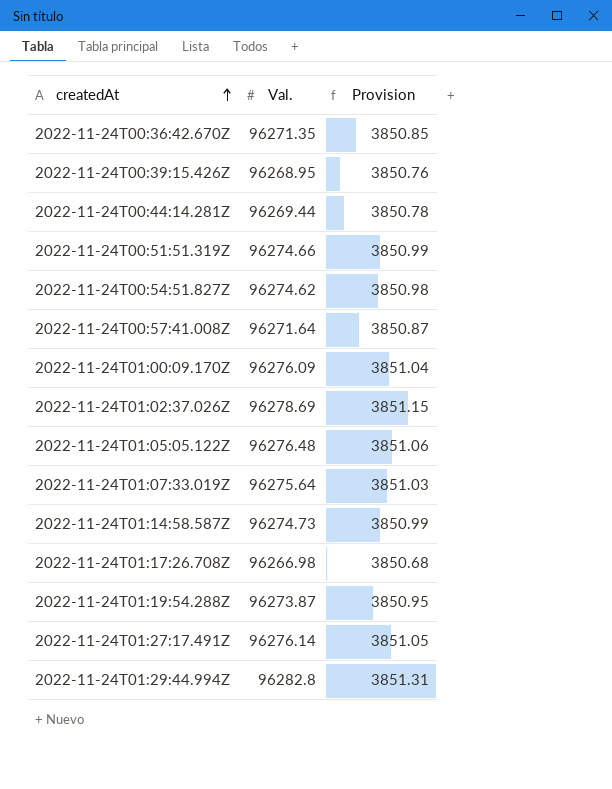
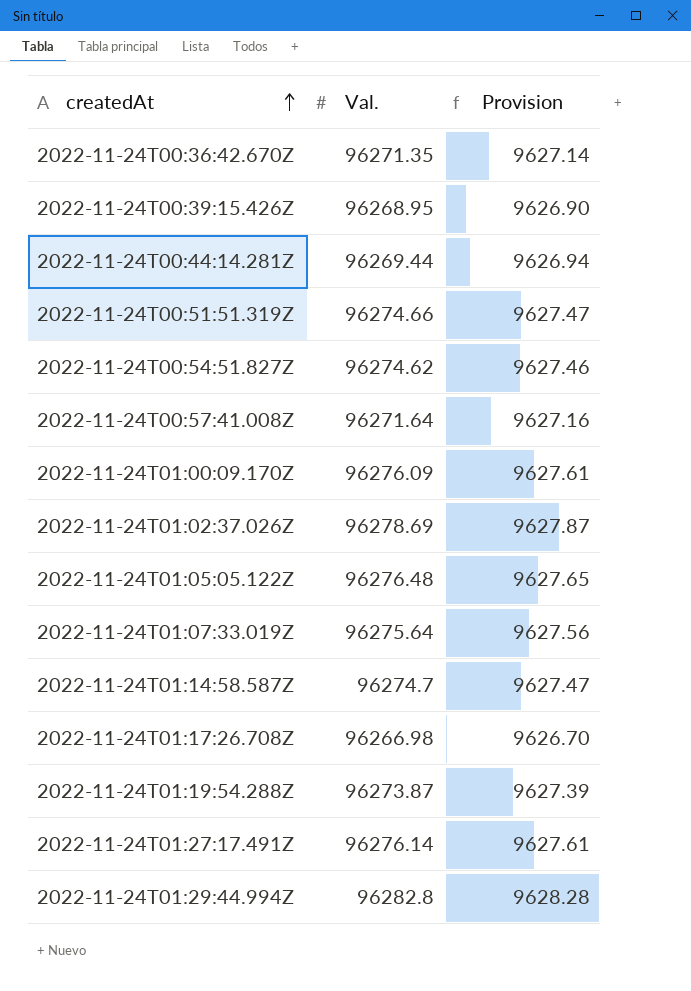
column Provision | formula: [Val.] * 0.04 -> [Val.] * 0.1
2022-11-24T01:14:58.587Z | Val.: 96274.73 -> 96274.7

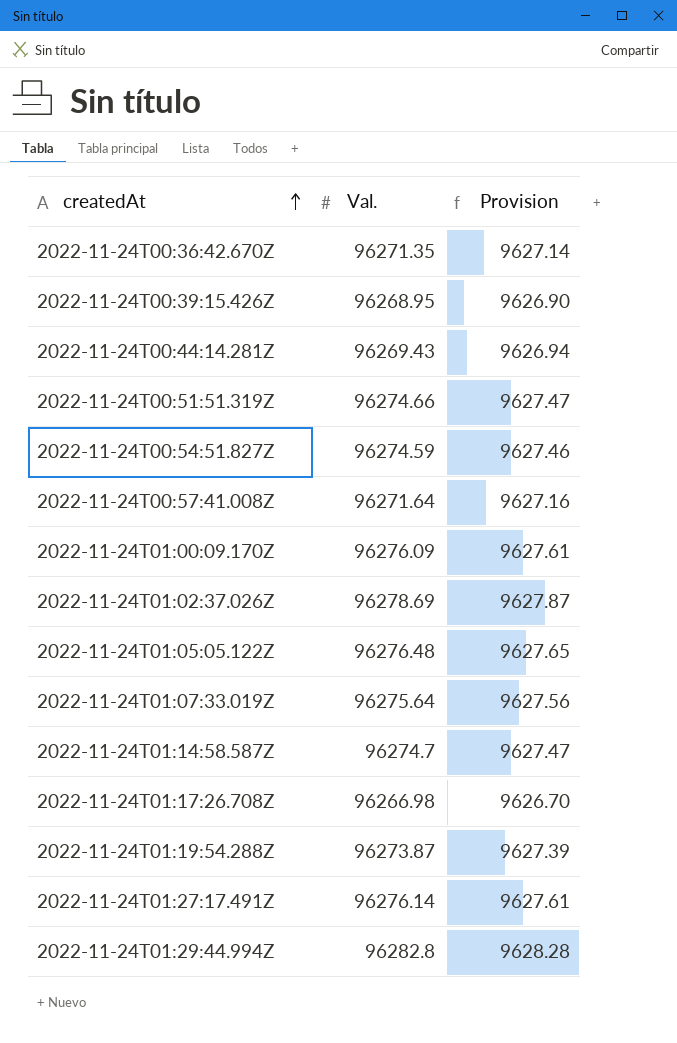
2022-11-24T00:44:14.281Z | Val.: 96269.44 -> 96269.43
2022-11-24T00:54:51.827Z | Val.: 96274.62 -> 96274.59

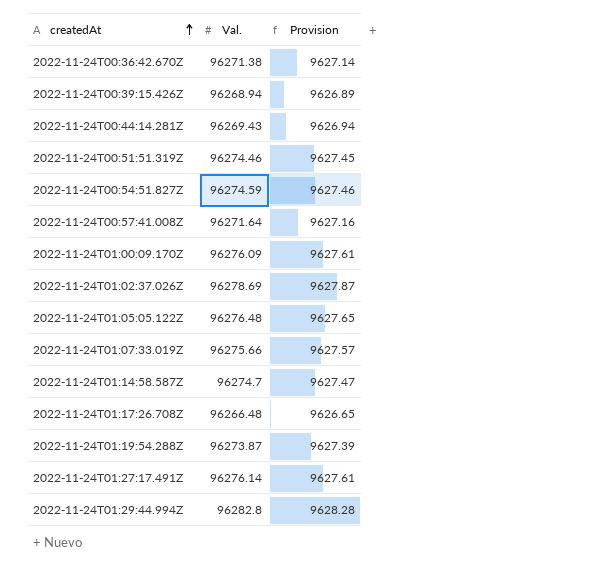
2022-11-24T00:36:42.670Z | Val.: 96271.35 -> 96271.38
2022-11-24T00:39:15.426Z | Val.: 96268.95 -> 96268.94
2022-11-24T00:39:15.426Z | Provision: 9626.90 -> 9626.89
2022-11-24T00:51:51.319Z | Val.: 96274.66 -> 96274.46
2022-11-24T00:51:51.319Z | Provision: 9627.47 -> 9627.45
2022-11-24T01:07:33.019Z | Val.: 96275.64 -> 96275.66
2022-11-24T01:07:33.019Z | Provision: 9627.56 -> 9627.57
2022-11-24T01:17:26.708Z | Val.: 96266.98 -> 96266.48
2022-11-24T01:17:26.708Z | Provision: 9626.70 -> 9626.65

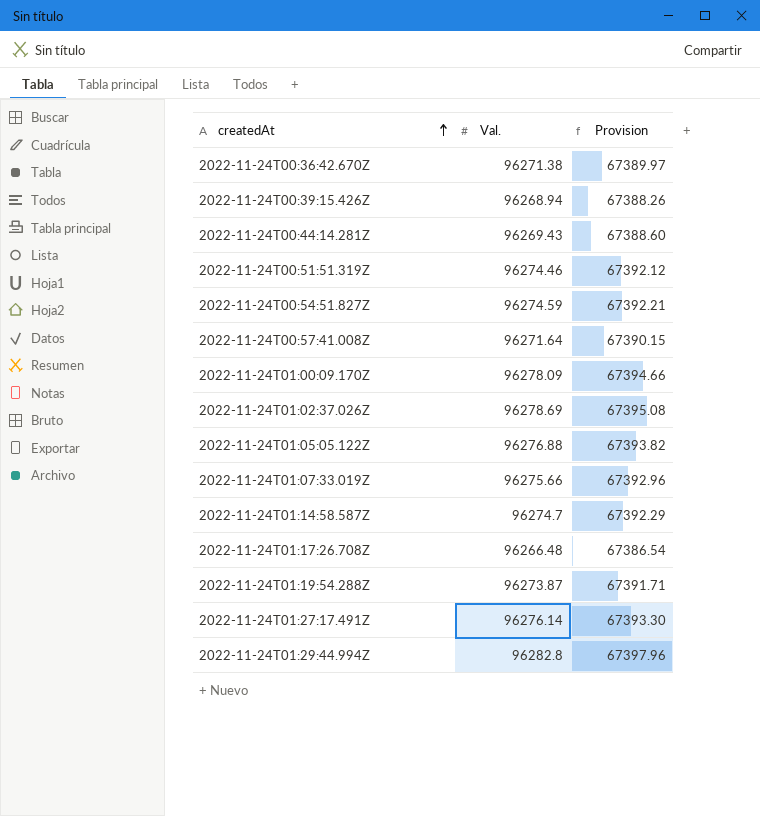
column Provision | formula: [Val.] * 0.1 -> [Val.] * 0.7
2022-11-24T01:00:09.170Z | Val.: 96276.09 -> 96278.09
2022-11-24T01:05:05.122Z | Val.: 96276.48 -> 96276.88

